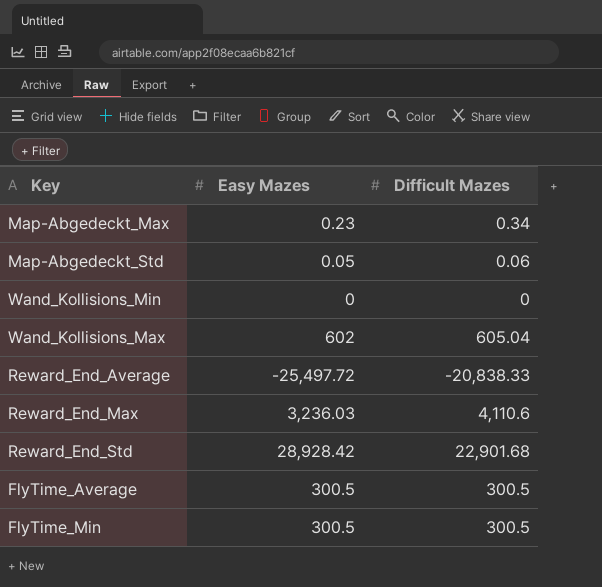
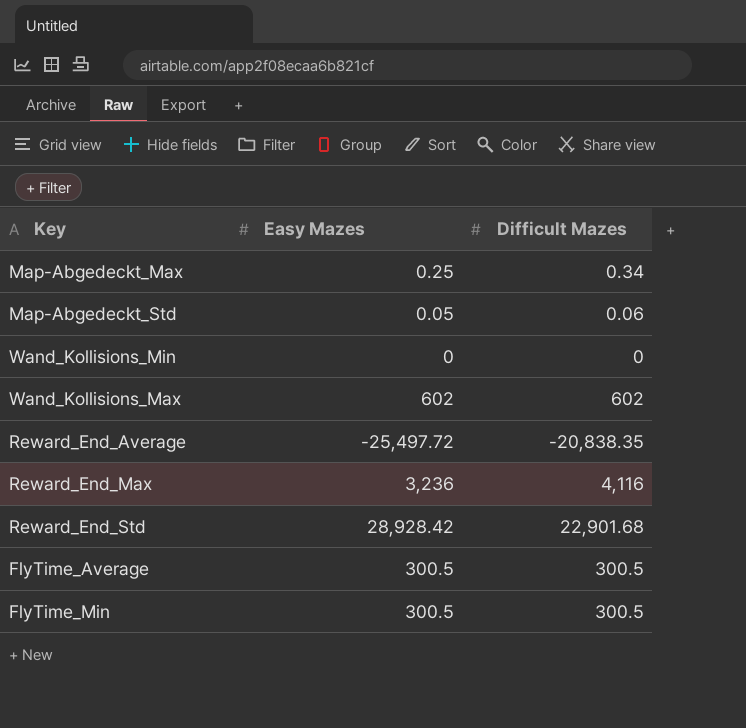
Map-Abgedeckt_Max | Easy Mazes: 0.23 -> 0.25
Wand_Kollisions_Max | Difficult Mazes: 605.04 -> 602
Reward_End_Average | Difficult Mazes: -20,838.33 -> -20,838.35
Reward_End_Max | Easy Mazes: 3,236.03 -> 3,236
Reward_End_Max | Difficult Mazes: 4,110.6 -> 4,116

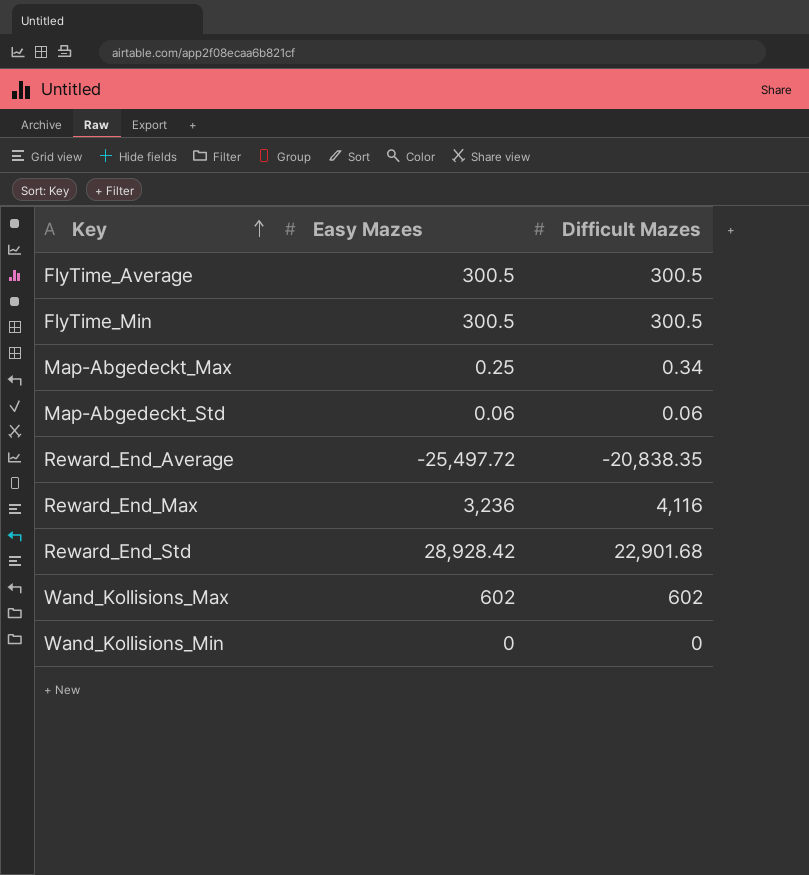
row order: none -> Key ascending
Map-Abgedeckt_Std | Easy Mazes: 0.05 -> 0.06

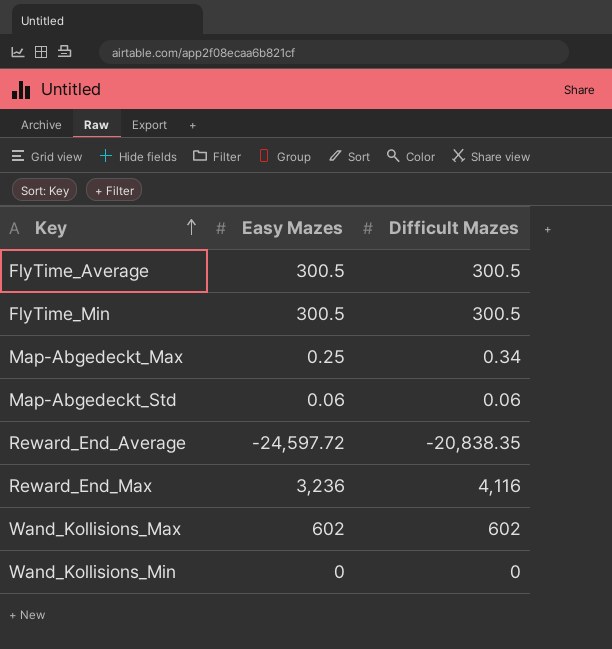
row Reward_End_Std: 28,928.42 | 22,901.68 -> none
Reward_End_Average | Easy Mazes: -25,497.72 -> -24,597.72

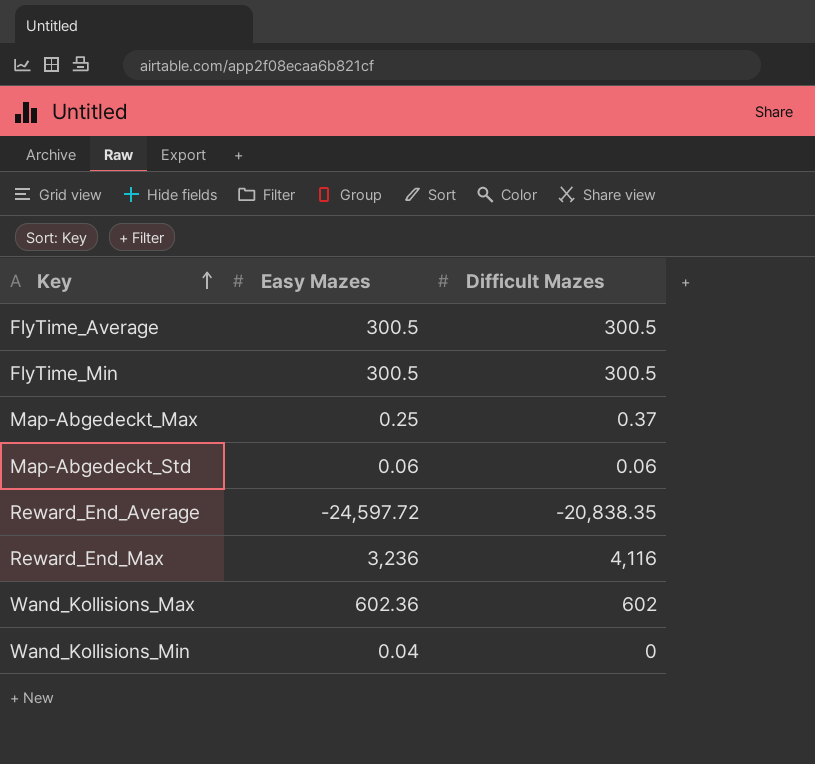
Map-Abgedeckt_Max | Difficult Mazes: 0.34 -> 0.37
Wand_Kollisions_Max | Easy Mazes: 602 -> 602.36
Wand_Kollisions_Min | Easy Mazes: 0 -> 0.04

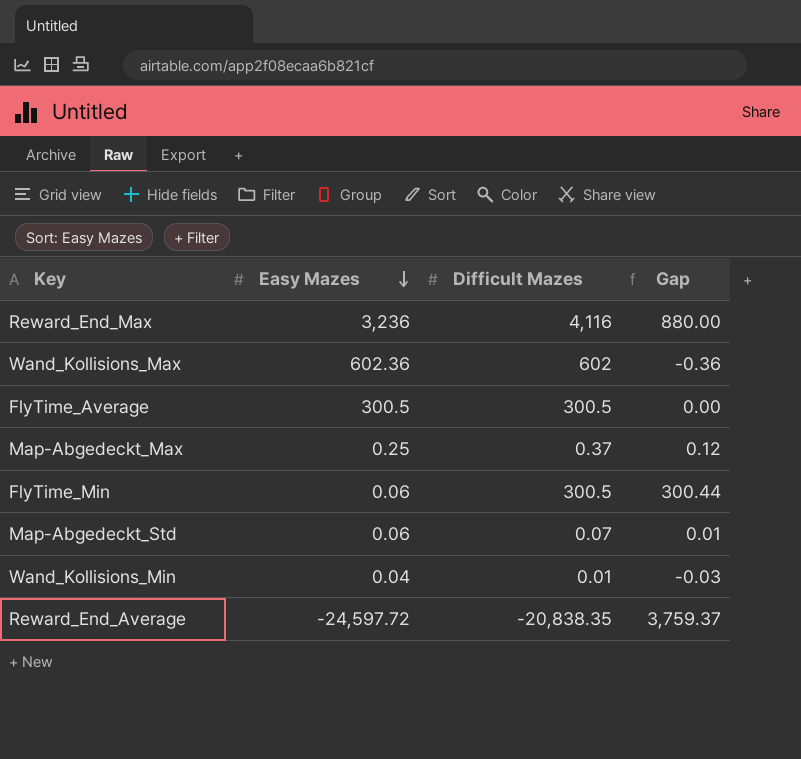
row order: Key ascending -> Easy Mazes descending
column Gap | formula: none -> [Difficult Mazes] - [Easy Mazes]
FlyTime_Min | Easy Mazes: 300.5 -> 0.06
Map-Abgedeckt_Std | Difficult Mazes: 0.06 -> 0.07
Wand_Kollisions_Min | Difficult Mazes: 0 -> 0.01

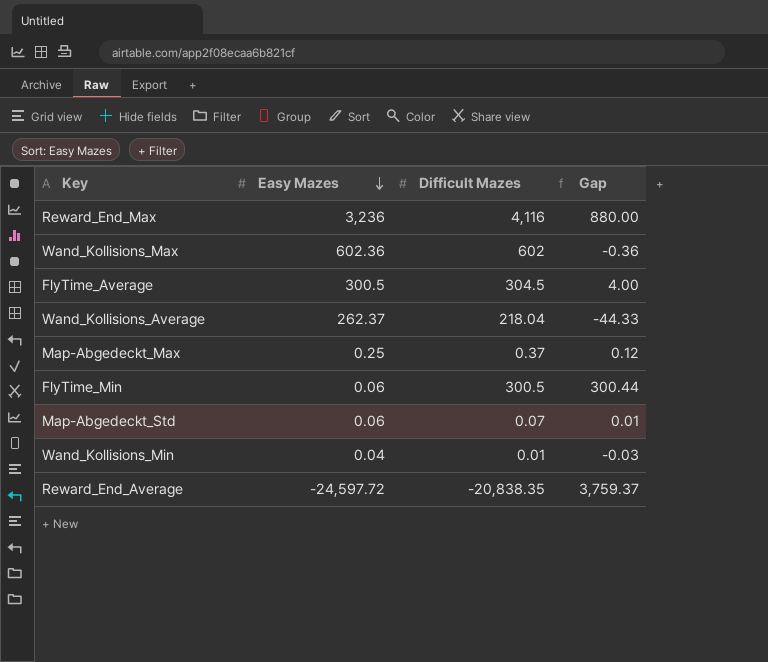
FlyTime_Average | Difficult Mazes: 300.5 -> 304.5
FlyTime_Average | Gap: 0.00 -> 4.00
row Wand_Kollisions_Average: none -> 262.37 | 218.04 | -44.33

